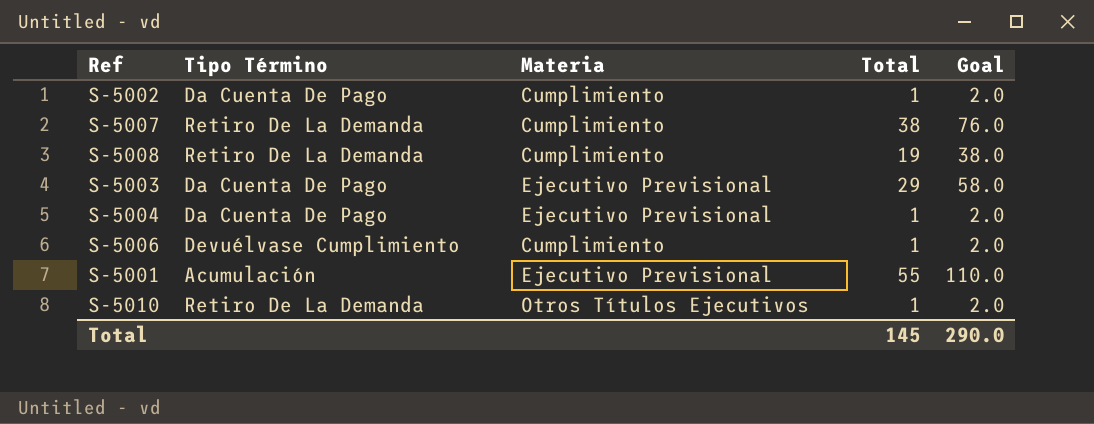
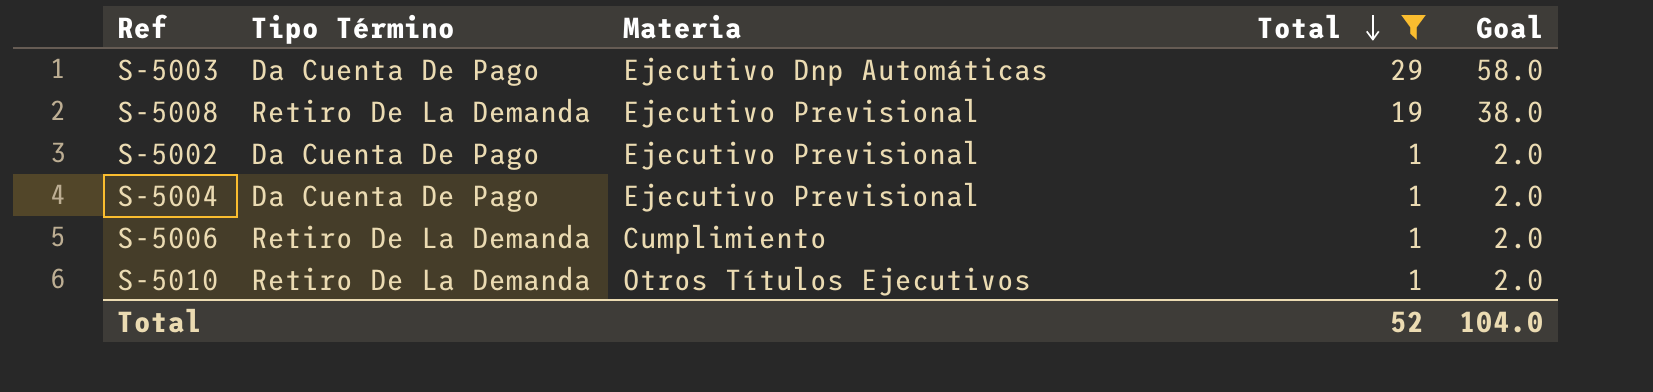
filter: none -> Total <= 29
row order: none -> Total descending
S-5003 | Materia: Ejecutivo Previsional -> Ejecutivo Dnp Automáticas
S-5008 | Materia: Cumplimiento -> Ejecutivo Previsional
S-5002 | Materia: Cumplimiento -> Ejecutivo Previsional
S-5006 | Tipo Término: Devuélvase Cumplimiento -> Retiro De La Demanda
Total | Total: 145 -> 52
Total | Goal: 290.0 -> 104.0

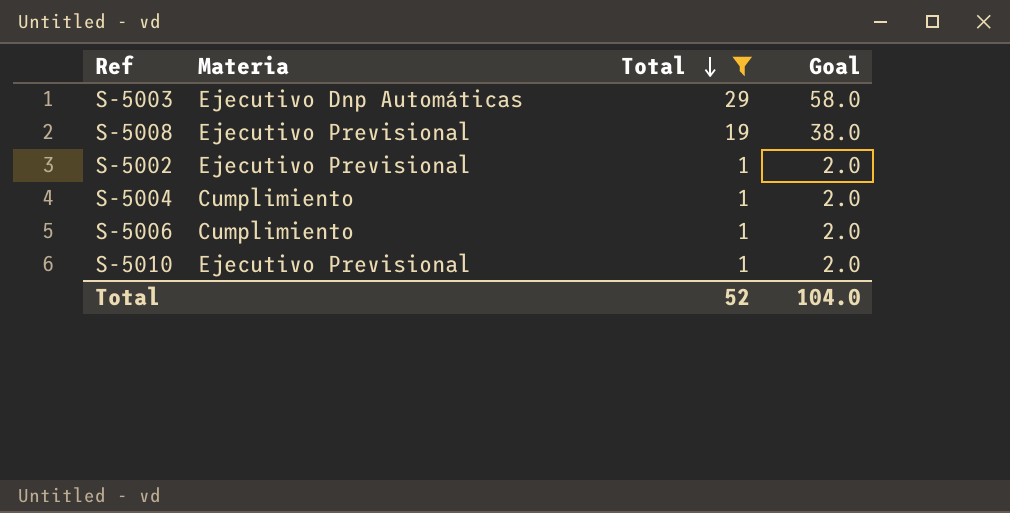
column Tipo Término | position: 2 -> none
S-5004 | Materia: Ejecutivo Previsional -> Cumplimiento
S-5010 | Materia: Otros Títulos Ejecutivos -> Ejecutivo Previsional

